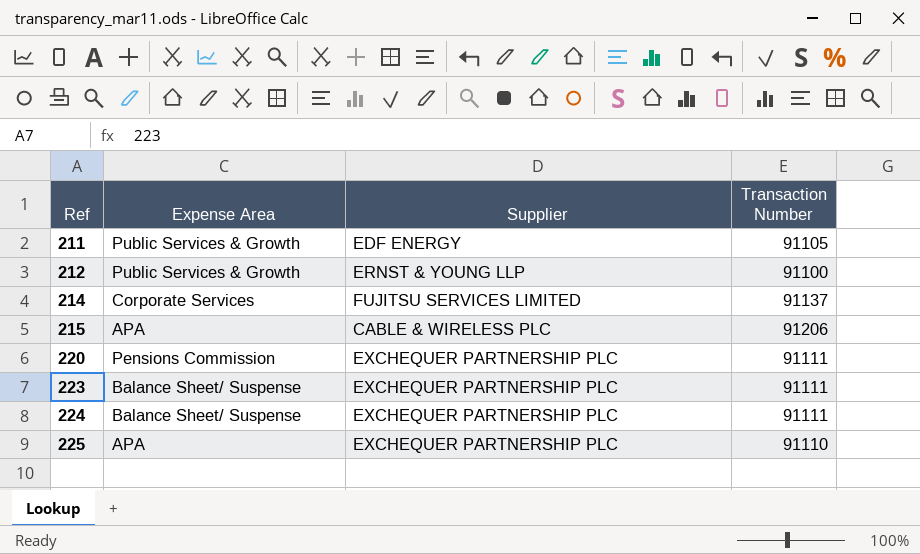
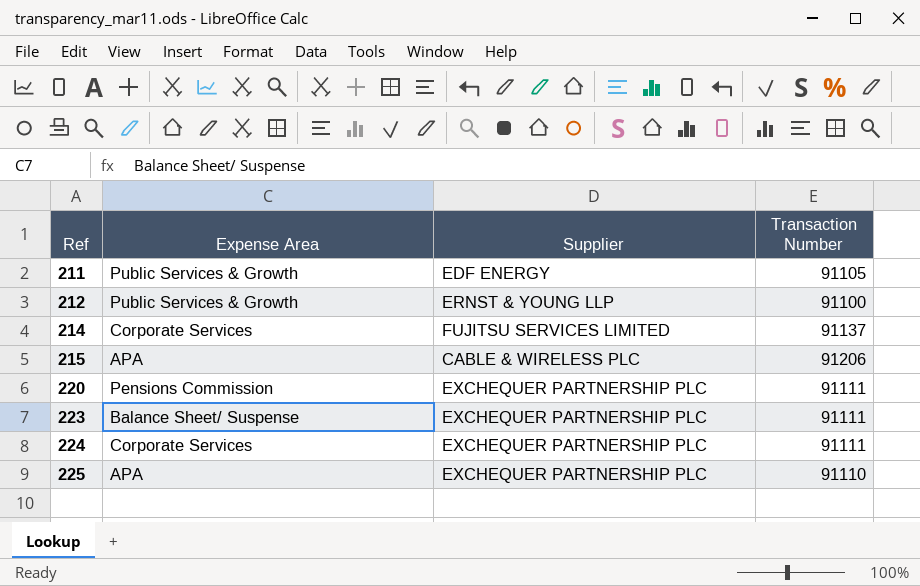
224 | Expense Area: Balance Sheet/ Suspense -> Corporate Services

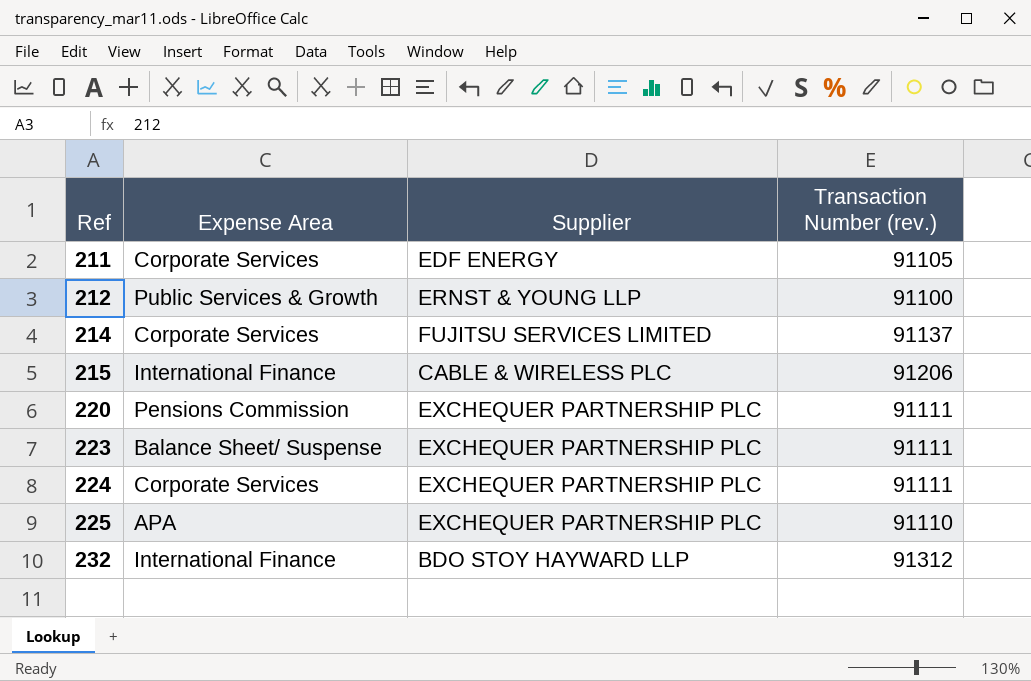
column name: Transaction Number -> Transaction Number (rev.)
211 | Expense Area: Public Services & Growth -> Corporate Services
215 | Expense Area: APA -> International Finance
row 232: none -> International Finance | BDO STOY HAYWARD LLP | 91312

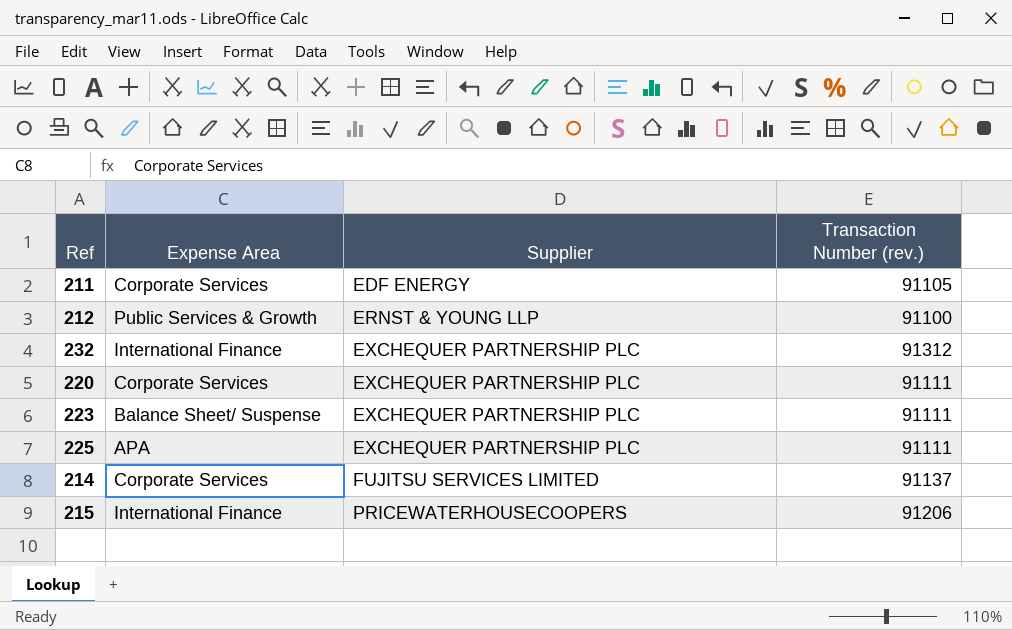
row order: Ref ascending -> Supplier ascending
row 224: Corporate Services | EXCHEQUER PARTNERSHIP PLC | 91111 -> none
232 | Supplier: BDO STOY HAYWARD LLP -> EXCHEQUER PARTNERSHIP PLC
220 | Expense Area: Pensions Commission -> Corporate Services
225 | Transaction Number (rev.): 91110 -> 91111
215 | Supplier: CABLE & WIRELESS PLC -> PRICEWATERHOUSECOOPERS

